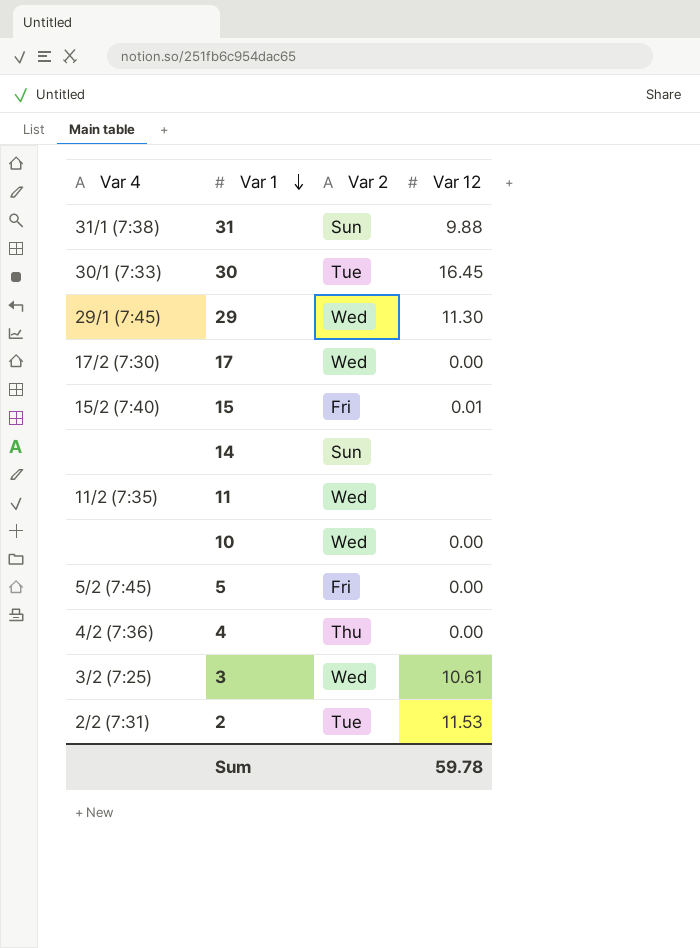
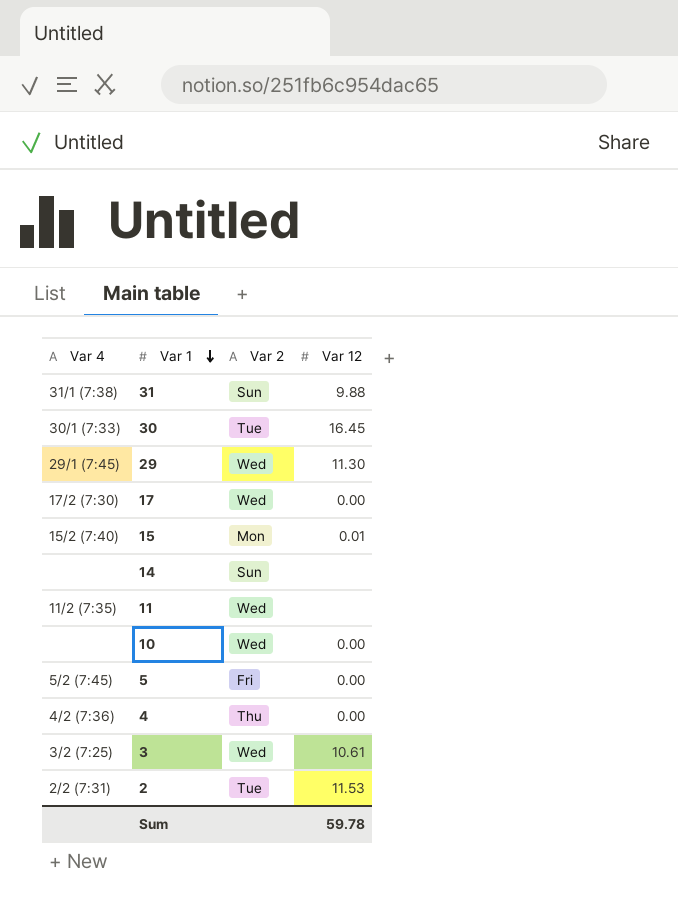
15 | Var 2: Fri -> Mon

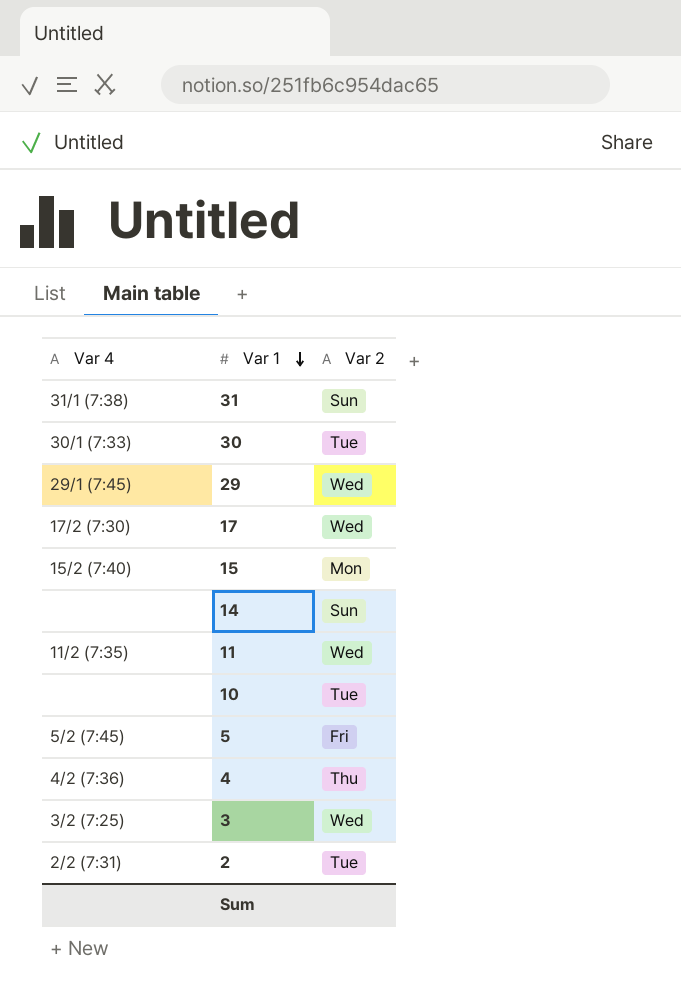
column Var 12 | position: 4 -> none
10 | Var 2: Wed -> Tue

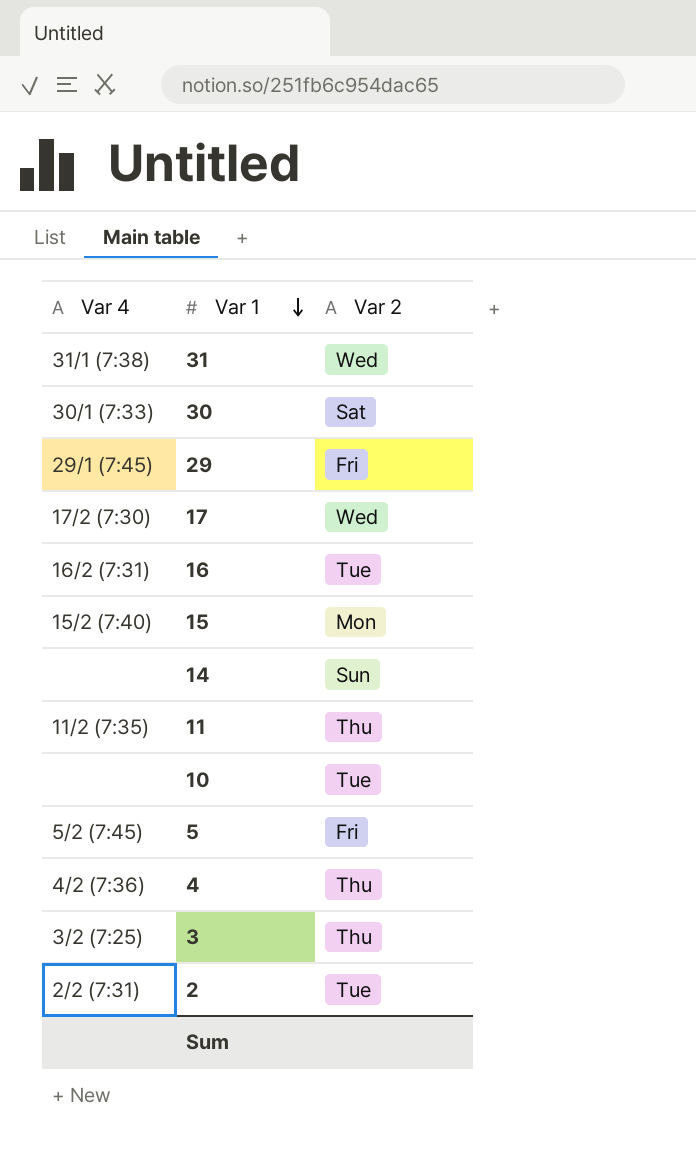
31 | Var 2: Sun -> Wed
30 | Var 2: Tue -> Sat
29 | Var 2: Wed -> Fri
row 16: none -> 16/2 (7:31) | Tue
11 | Var 2: Wed -> Thu
3 | Var 2: Wed -> Thu

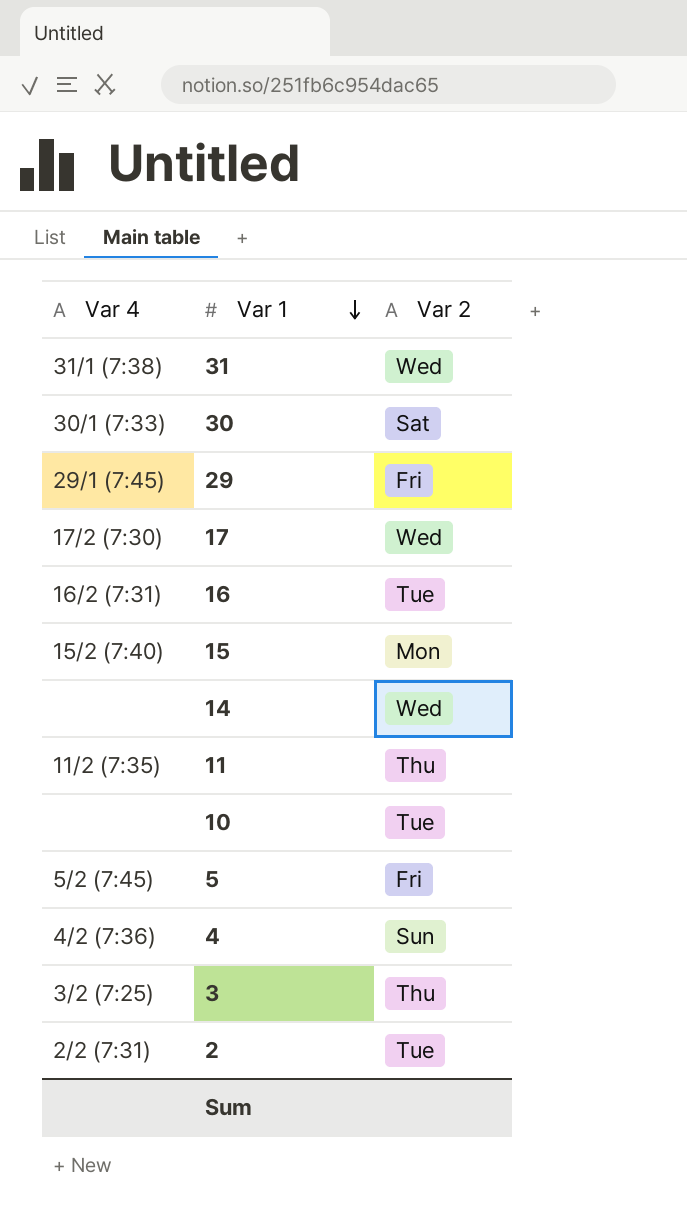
14 | Var 2: Sun -> Wed
4 | Var 2: Thu -> Sun

